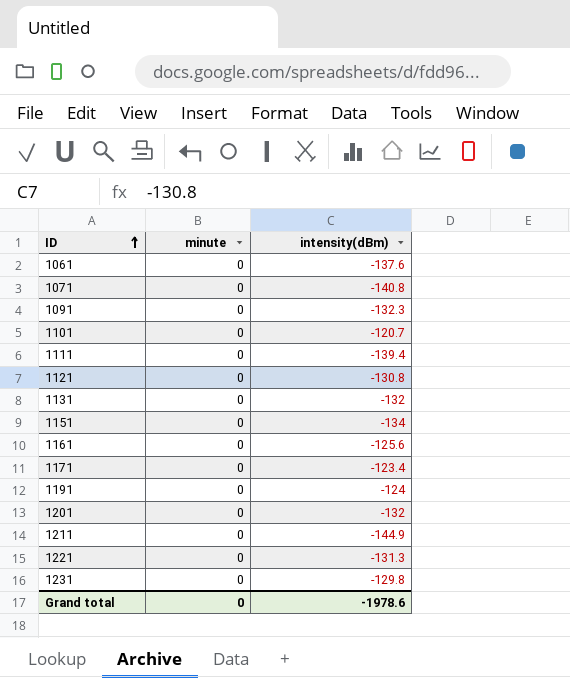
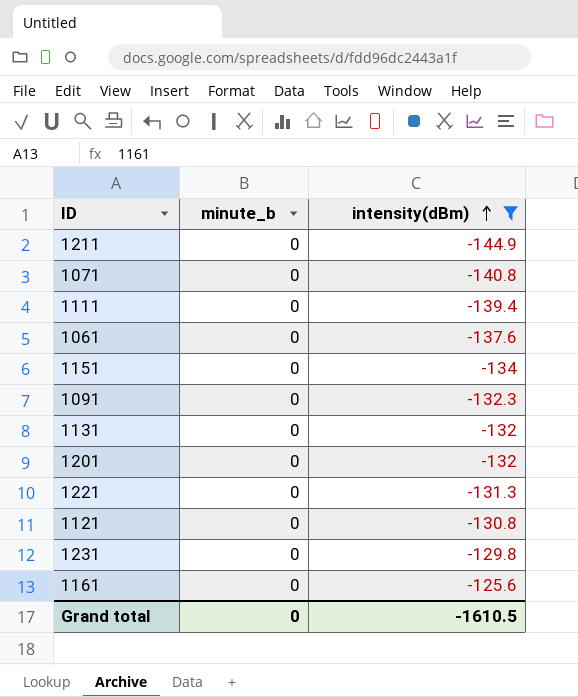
filter: none -> intensity(dBm) <= -125.6
row order: ID ascending -> intensity(dBm) ascending
column name: minute -> minute_b
Grand total | intensity(dBm): -1978.6 -> -1610.5

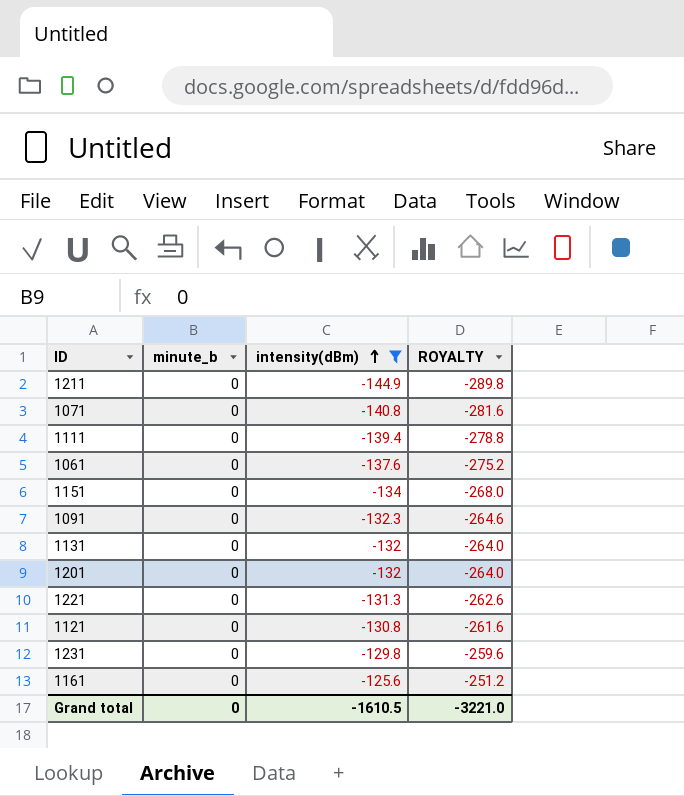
column ROYALTY | formula: none -> [intensity(dBm)] * 2

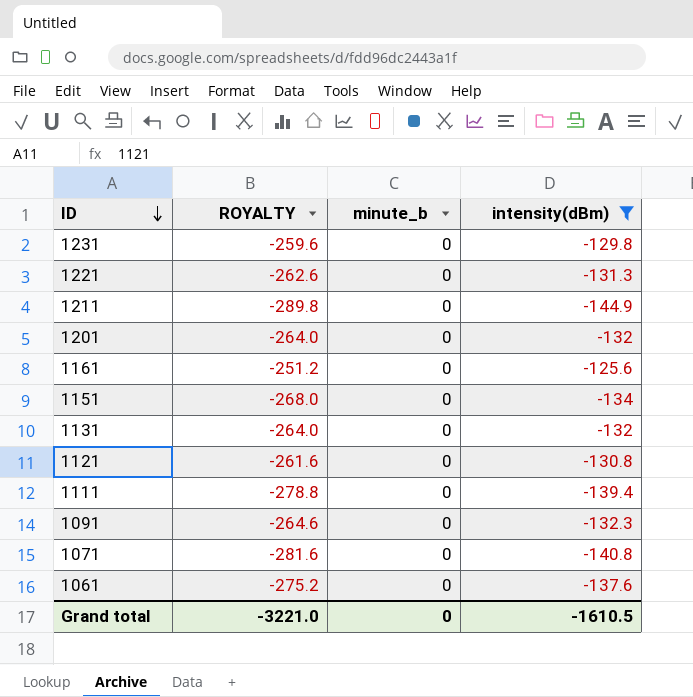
row order: intensity(dBm) ascending -> ID descending
column ROYALTY | position: 4 -> 2

